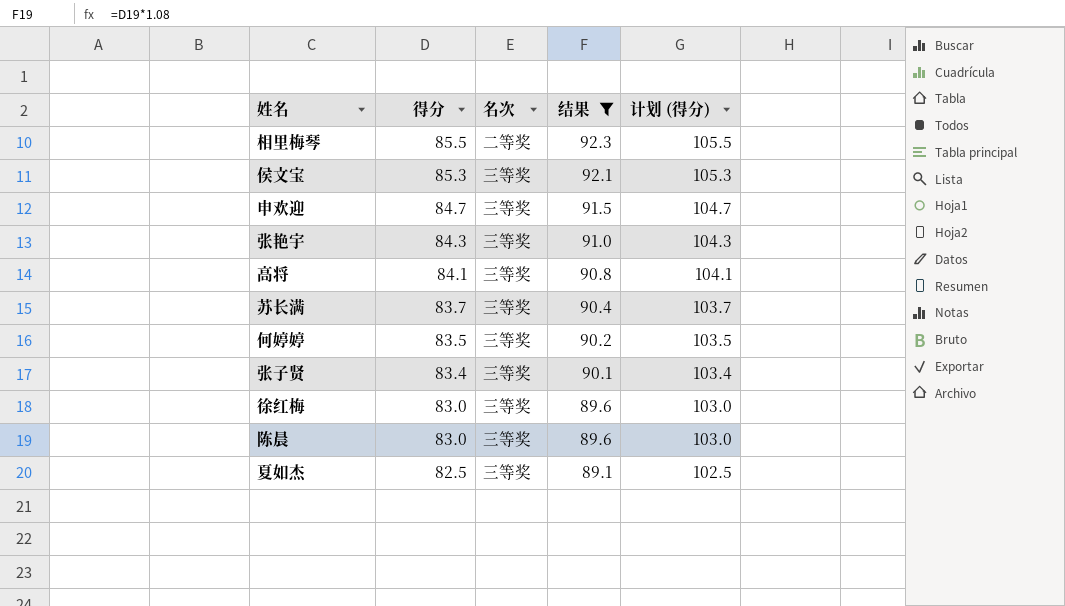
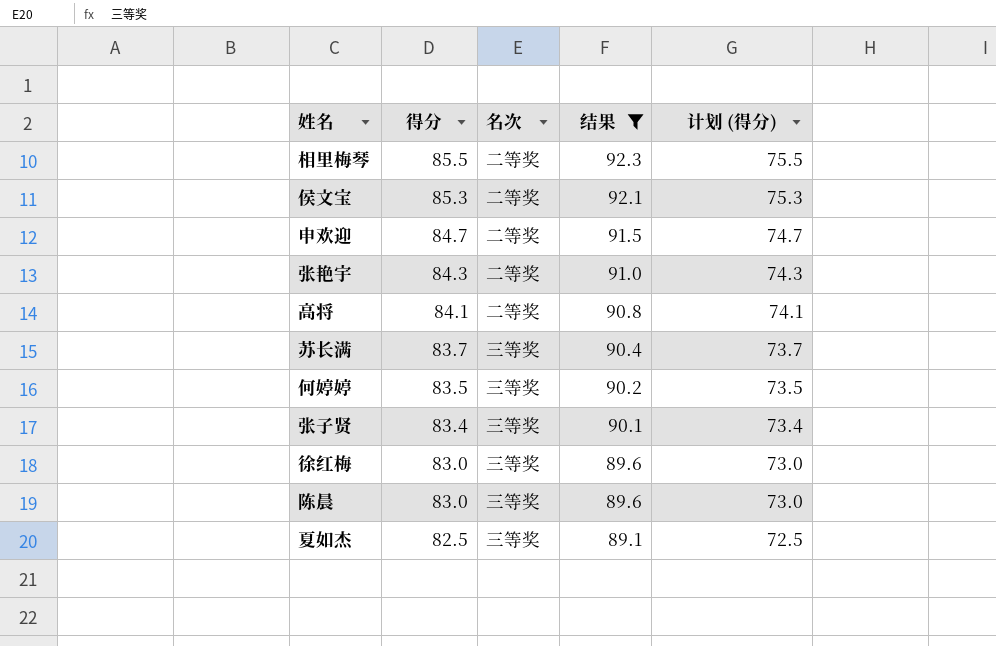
column 计划 (得分) | formula: [得分] + 20 -> [得分] - 10
侯文宝 | 名次: 三等奖 -> 二等奖
申欢迎 | 名次: 三等奖 -> 二等奖
张艳宇 | 名次: 三等奖 -> 二等奖
高将 | 名次: 三等奖 -> 二等奖

